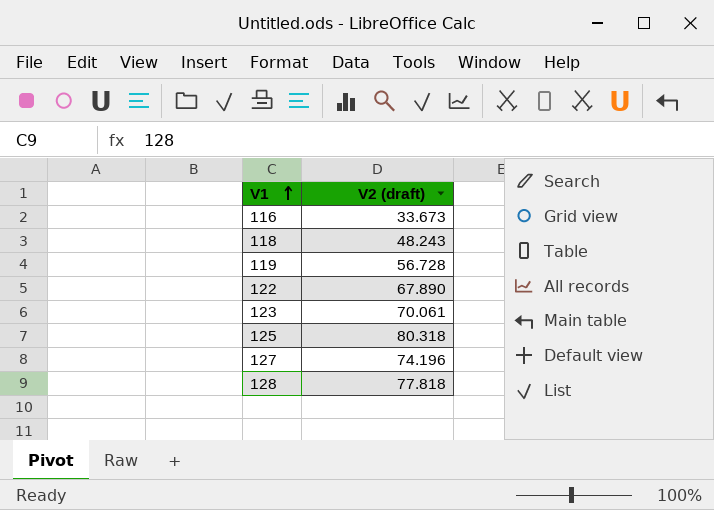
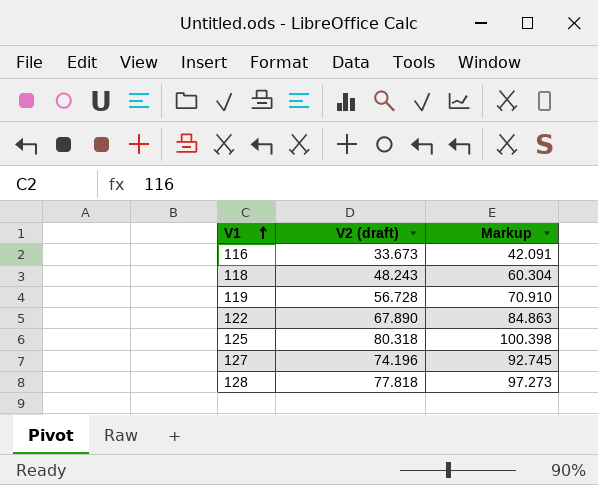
column Markup | formula: none -> [V2 (draft)] * 1.25
row 123: 70.061 -> none

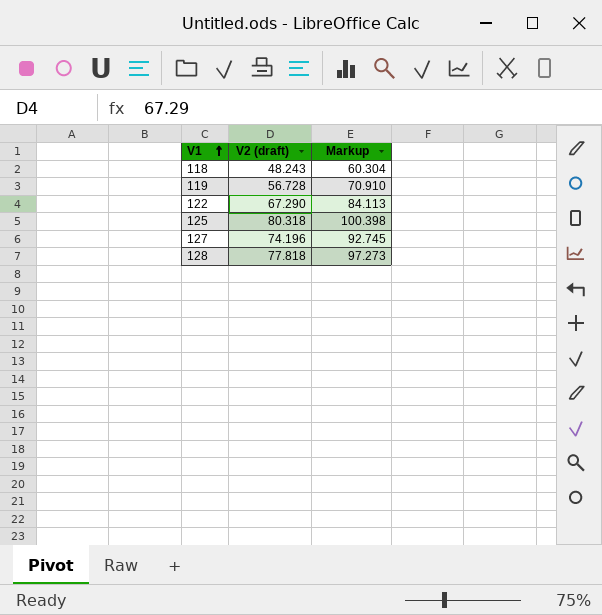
row 116: 33.673 | 42.091 -> none
122 | V2 (draft): 67.890 -> 67.290
122 | Markup: 84.863 -> 84.113

